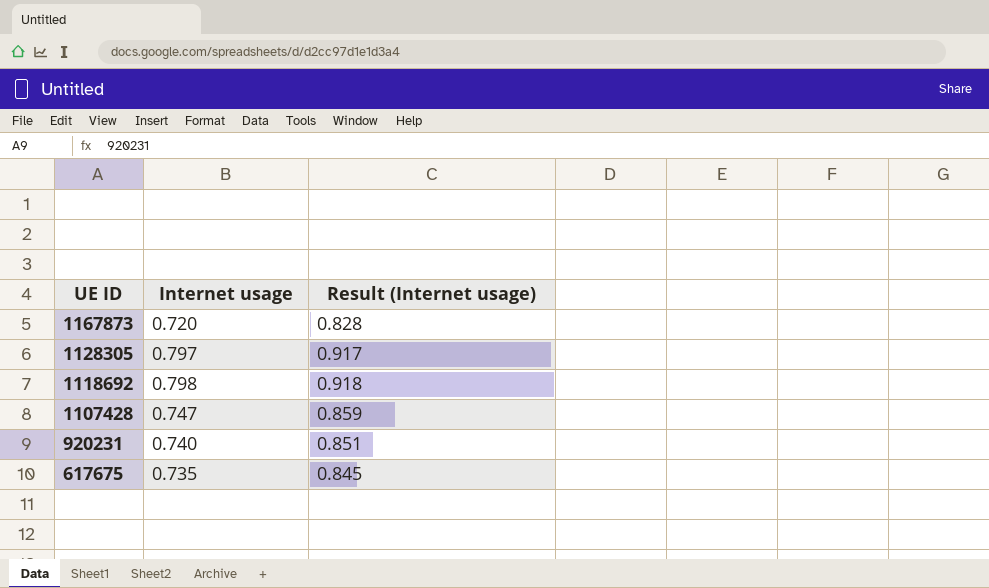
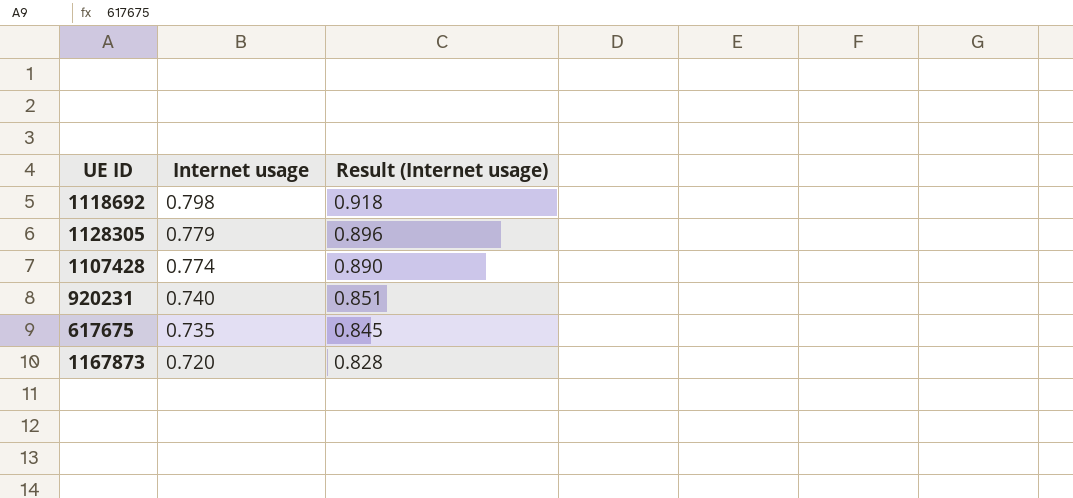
row order: UE ID descending -> Internet usage descending
1128305 | Internet usage: 0.797 -> 0.779
1128305 | Result (Internet usage): 0.917 -> 0.896
1107428 | Internet usage: 0.747 -> 0.774
1107428 | Result (Internet usage): 0.859 -> 0.890

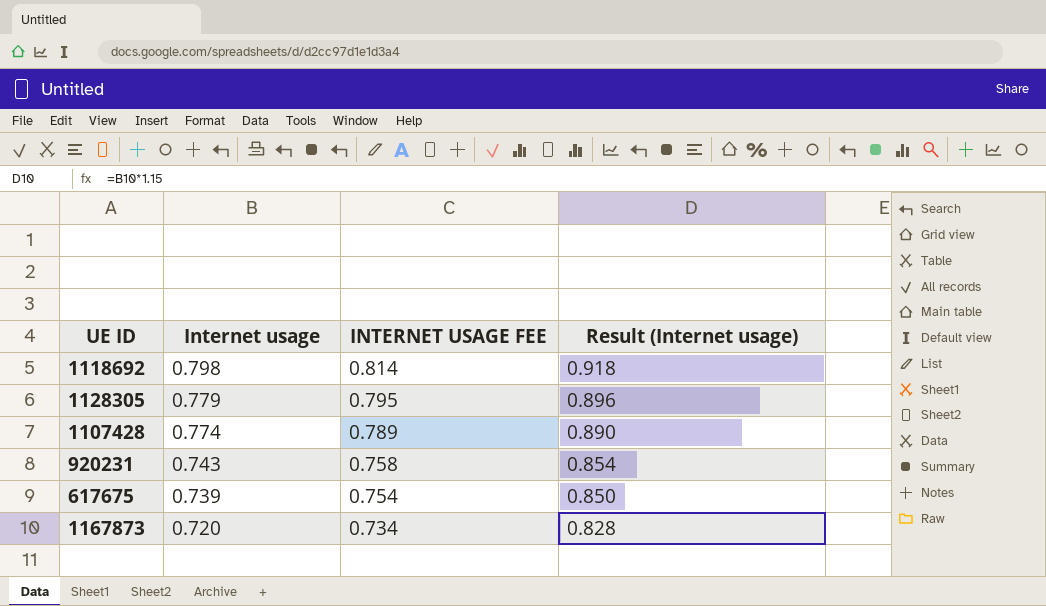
column INTERNET USAGE FEE | formula: none -> [Internet usage] * 1.02
920231 | Internet usage: 0.740 -> 0.743
920231 | Result (Internet usage): 0.851 -> 0.854
617675 | Internet usage: 0.735 -> 0.739
617675 | Result (Internet usage): 0.845 -> 0.850

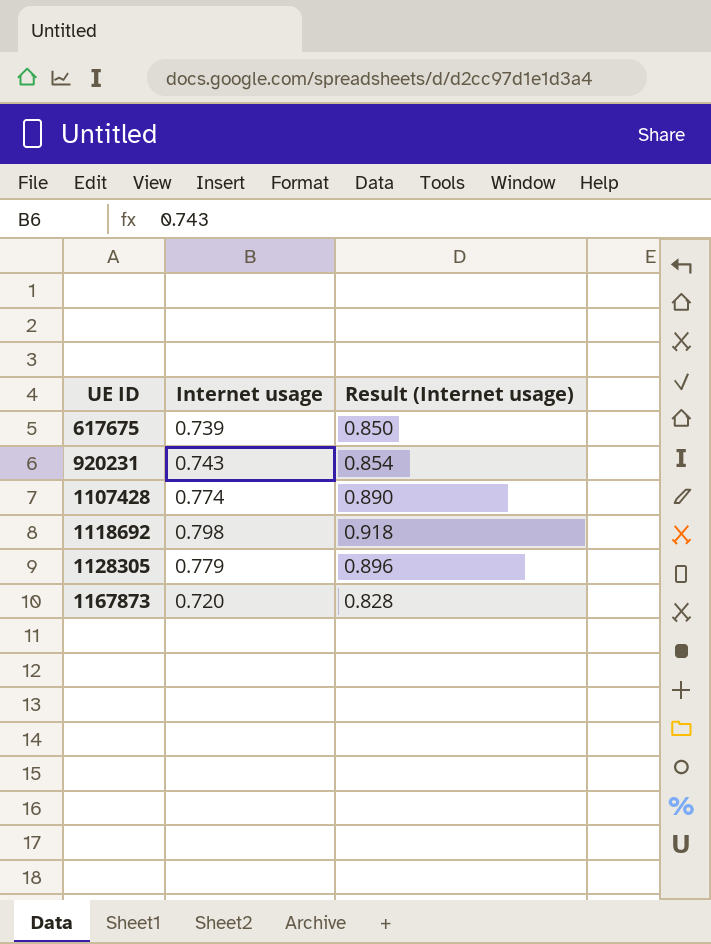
row order: Internet usage descending -> UE ID ascending
column INTERNET USAGE FEE | formula: [Internet usage] * 1.02 -> none

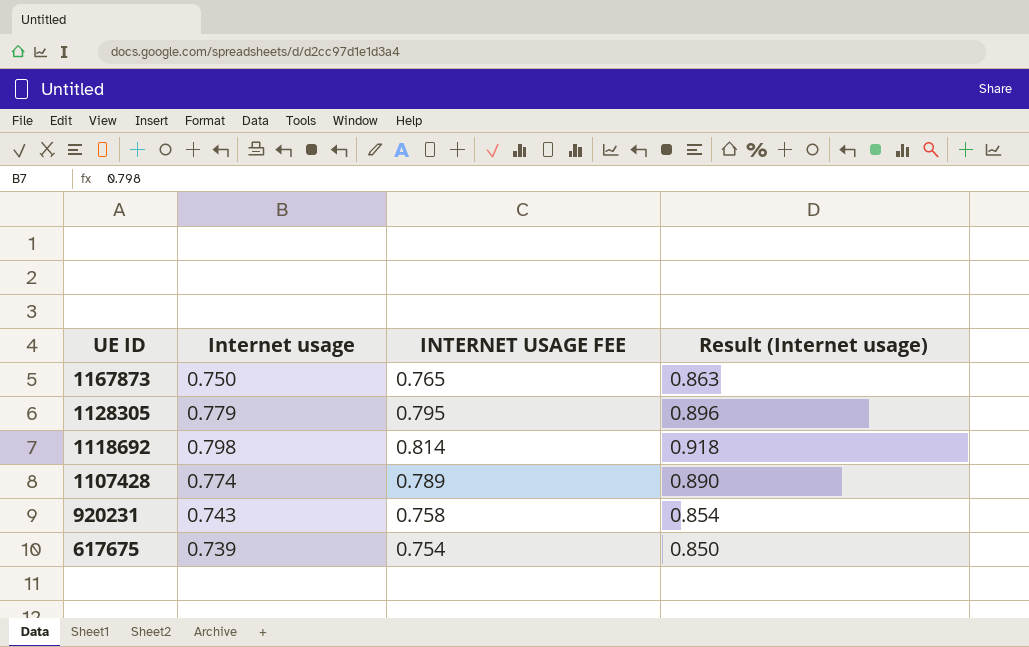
row order: UE ID ascending -> UE ID descending
column INTERNET USAGE FEE | formula: none -> [Internet usage] * 1.02
1167873 | Internet usage: 0.720 -> 0.750
1167873 | Result (Internet usage): 0.828 -> 0.863

